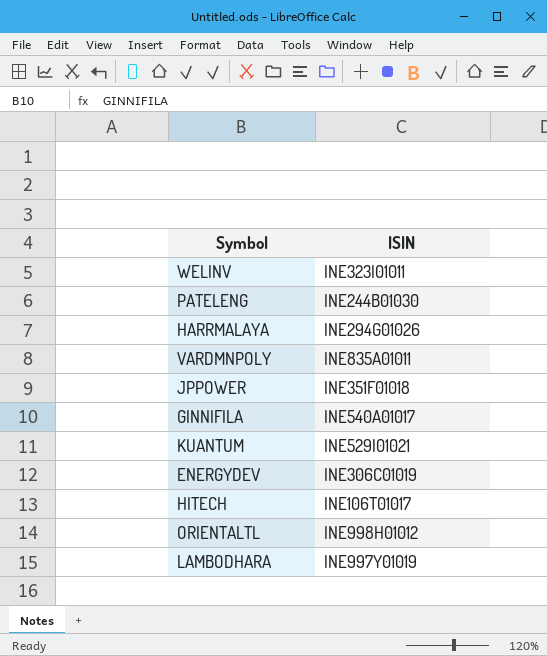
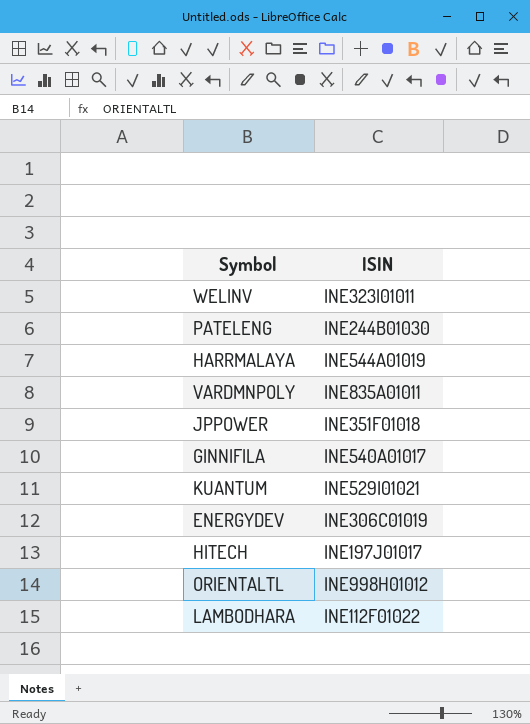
HARRMALAYA | ISIN: INE294G01026 -> INE544A01019
HITECH | ISIN: INE106T01017 -> INE197J01017
LAMBODHARA | ISIN: INE997Y01019 -> INE112F01022

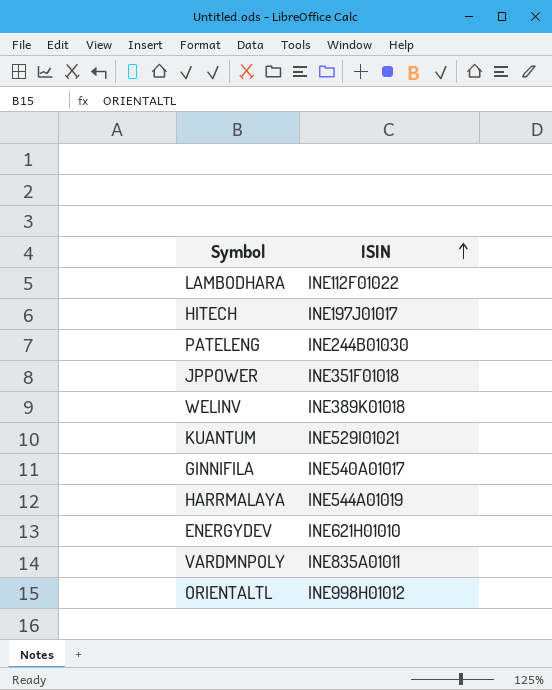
row order: none -> ISIN ascending
WELINV | ISIN: INE323I01011 -> INE389K01018
ENERGYDEV | ISIN: INE306C01019 -> INE621H01010

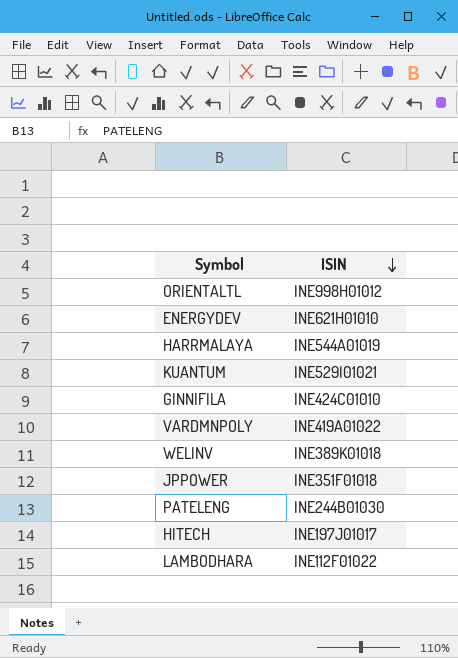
row order: ISIN ascending -> ISIN descending
GINNIFILA | ISIN: INE540A01017 -> INE424C01010
VARDMNPOLY | ISIN: INE835A01011 -> INE419A01022

